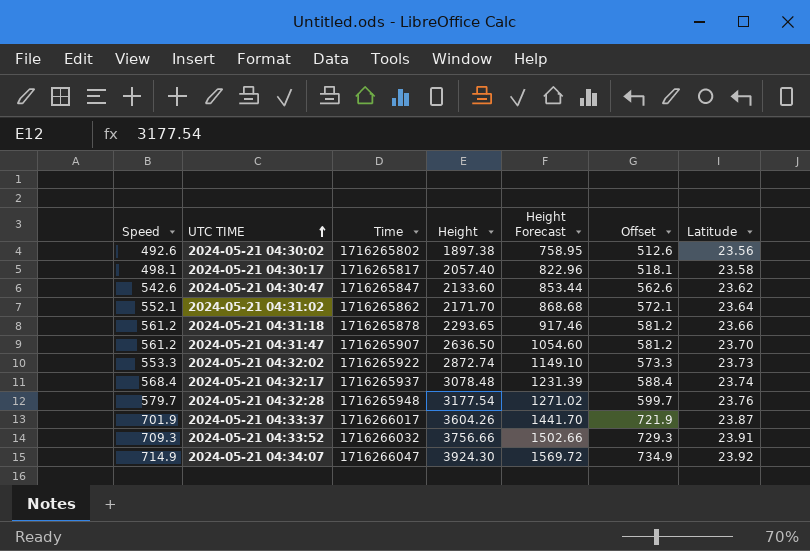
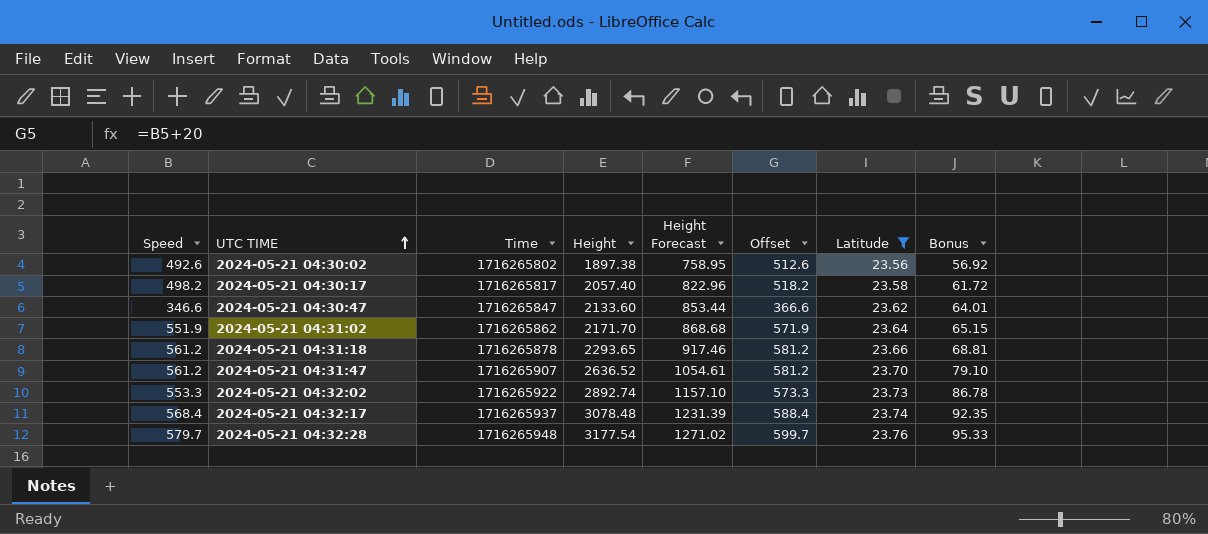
filter: none -> Latitude <= 23.76
column Bonus | formula: none -> [Height] * 0.03
2024-05-21 04:30:17 | Speed: 498.1 -> 498.2
2024-05-21 04:30:17 | Offset: 518.1 -> 518.2
2024-05-21 04:30:47 | Speed: 542.6 -> 346.6
2024-05-21 04:30:47 | Offset: 562.6 -> 366.6
2024-05-21 04:31:02 | Speed: 552.1 -> 551.9
2024-05-21 04:31:02 | Offset: 572.1 -> 571.9
2024-05-21 04:31:47 | Height: 2636.50 -> 2636.52
2024-05-21 04:31:47 | Height Forecast: 1054.60 -> 1054.61
2024-05-21 04:32:02 | Height: 2872.74 -> 2892.74
2024-05-21 04:32:02 | Height Forecast: 1149.10 -> 1157.10

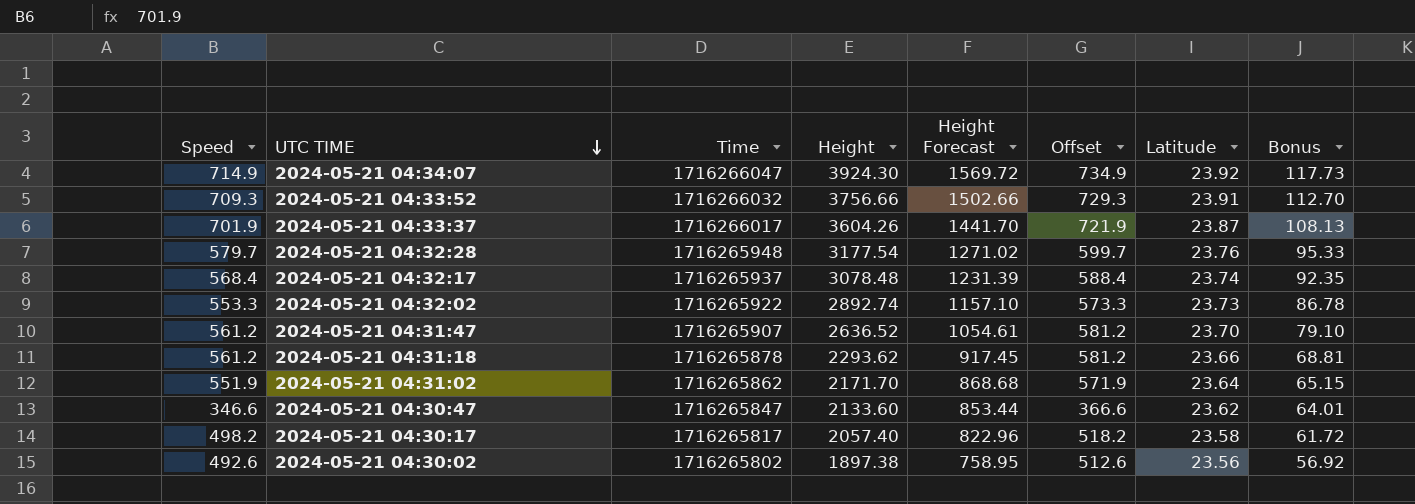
filter: Latitude <= 23.76 -> none
row order: UTC TIME ascending -> UTC TIME descending
2024-05-21 04:31:18 | Height: 2293.65 -> 2293.62
2024-05-21 04:31:18 | Height Forecast: 917.46 -> 917.45

